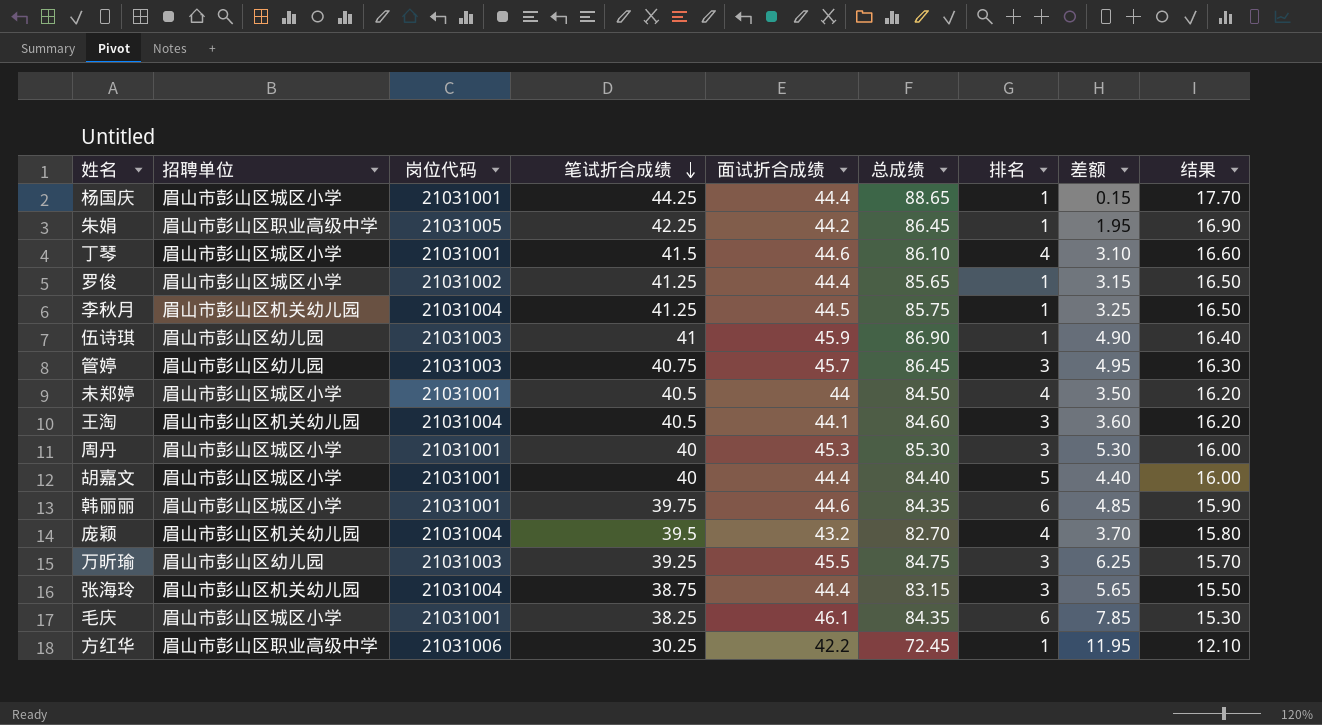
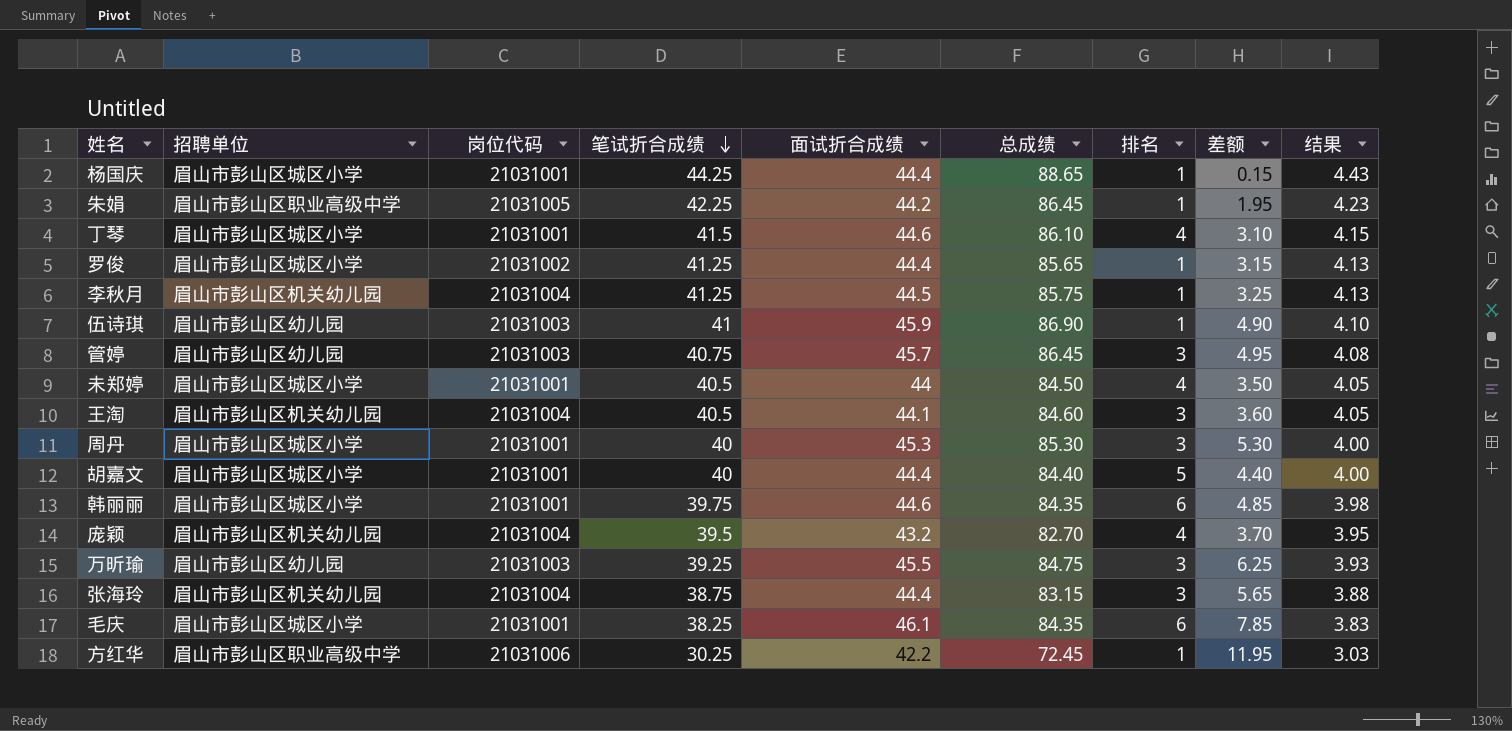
column 结果 | formula: [笔试折合成绩] * 0.4 -> [笔试折合成绩] * 0.1

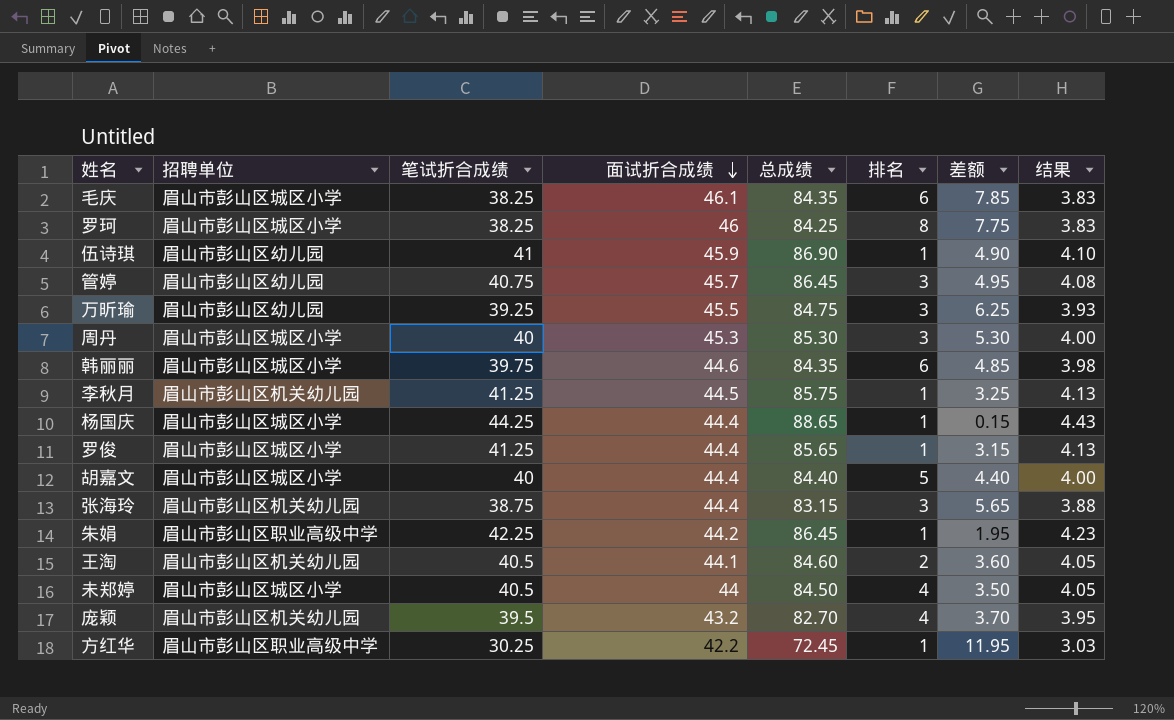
row order: 笔试折合成绩 descending -> 面试折合成绩 descending
column 岗位代码 | position: 3 -> none
row 丁琴: 眉山市彭山区城区小学 | 21031001 | 41.5 | 44.6 | 86.10 | 4 | 3.10 | 4.15 -> none
row 罗珂: none -> 眉山市彭山区城区小学 | 38.25 | 46 | 84.25 | 8 | 7.75 | 3.83
王淘 | 排名: 3 -> 2

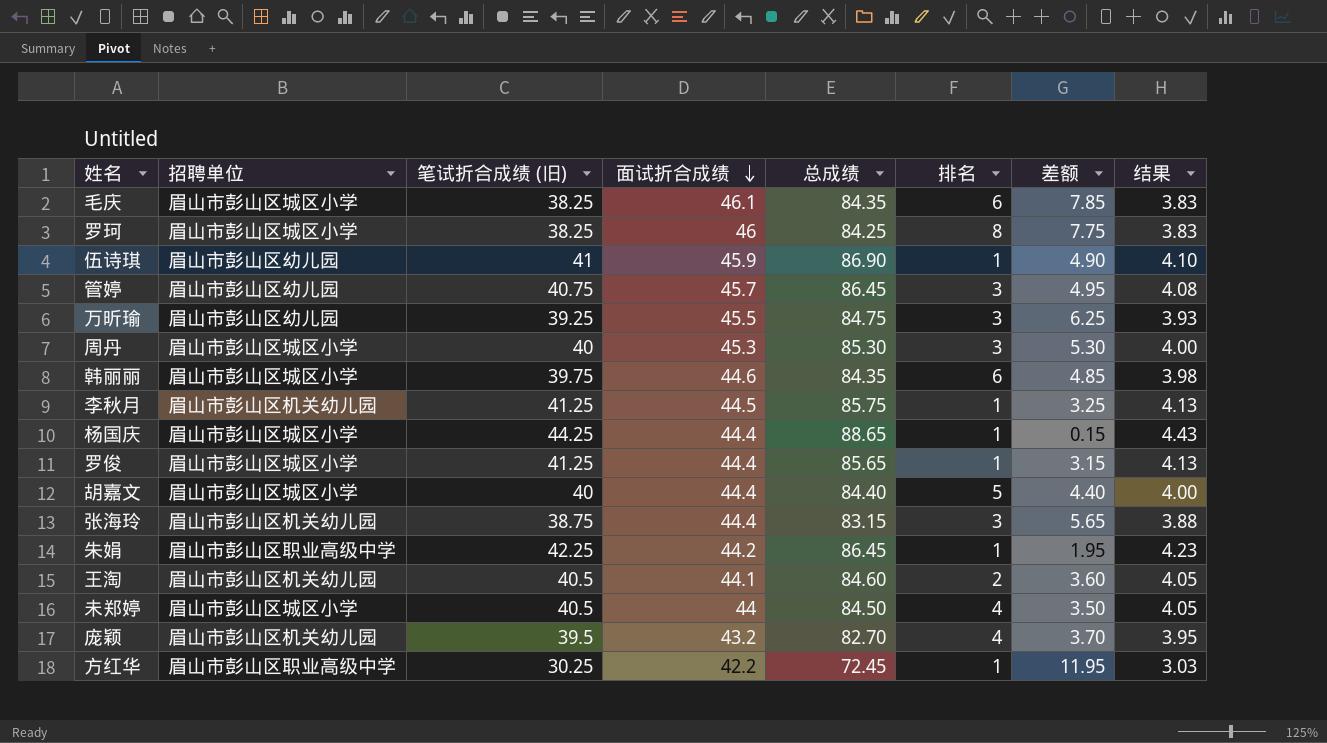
column name: 笔试折合成绩 -> 笔试折合成绩 (旧)

